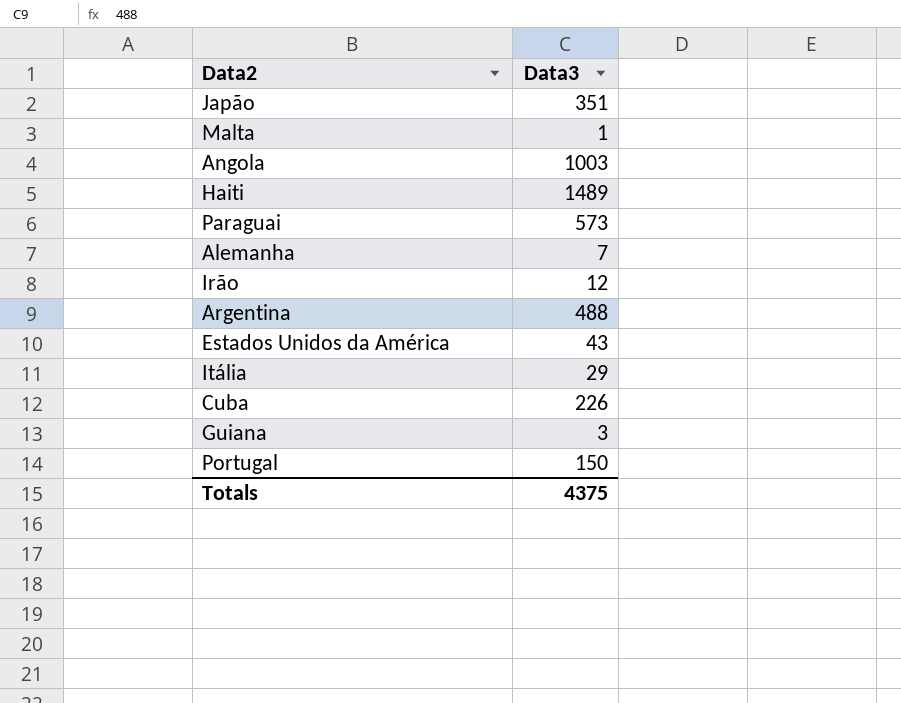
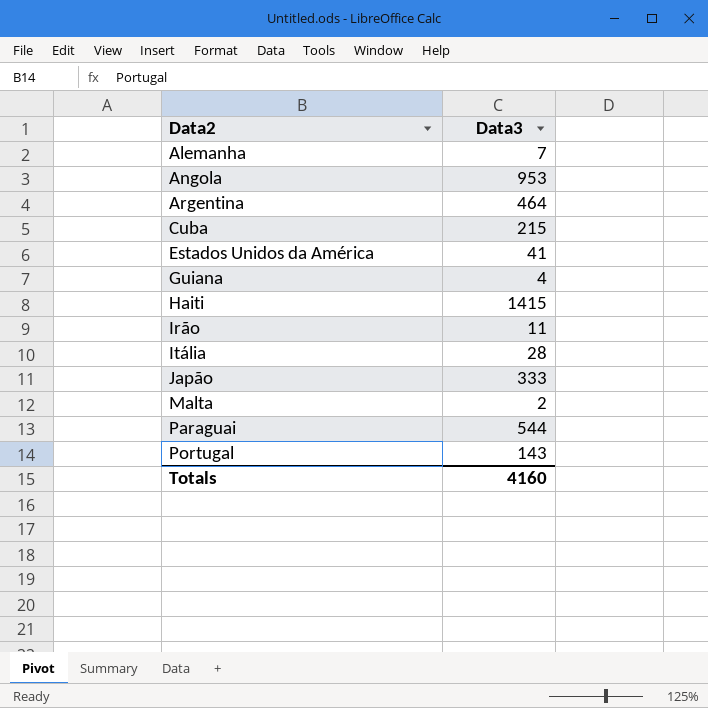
row order: none -> Data2 ascending
Angola | Data3: 1003 -> 953
Argentina | Data3: 488 -> 464
Cuba | Data3: 226 -> 215
Estados Unidos da América | Data3: 43 -> 41
Guiana | Data3: 3 -> 4
Haiti | Data3: 1489 -> 1415
Irão | Data3: 12 -> 11
Itália | Data3: 29 -> 28
Japão | Data3: 351 -> 333
Malta | Data3: 1 -> 2
Paraguai | Data3: 573 -> 544
Portugal | Data3: 150 -> 143
Totals | Data3: 4375 -> 4160

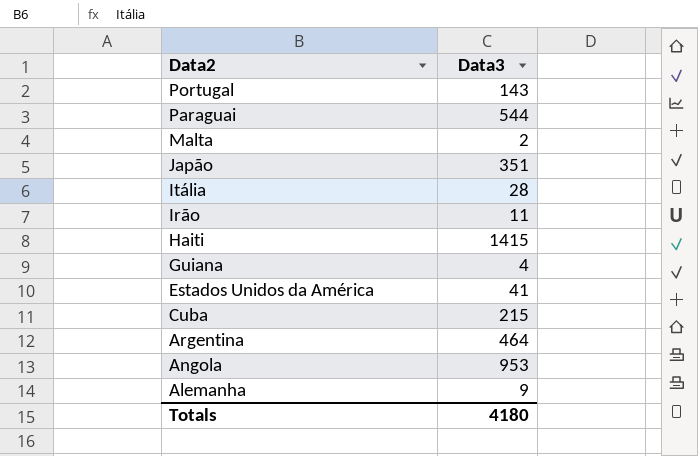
row order: Data2 ascending -> Data2 descending
Japão | Data3: 333 -> 351
Alemanha | Data3: 7 -> 9
Totals | Data3: 4160 -> 4180

